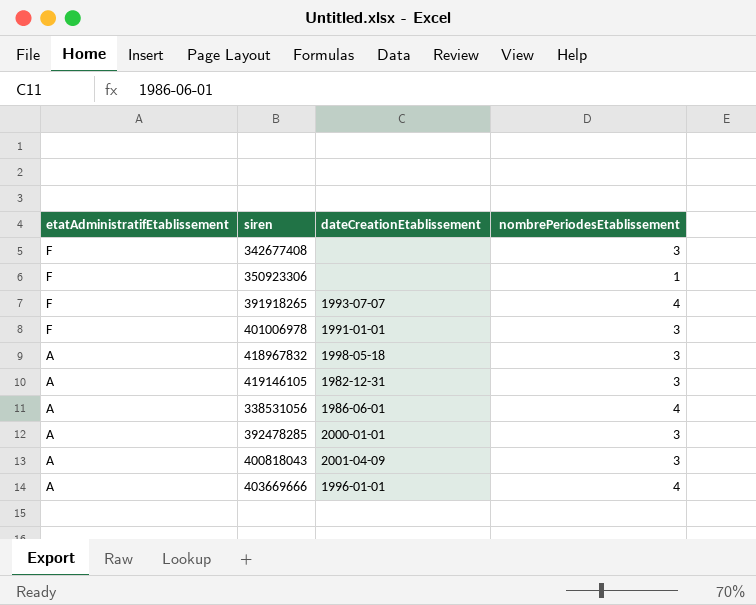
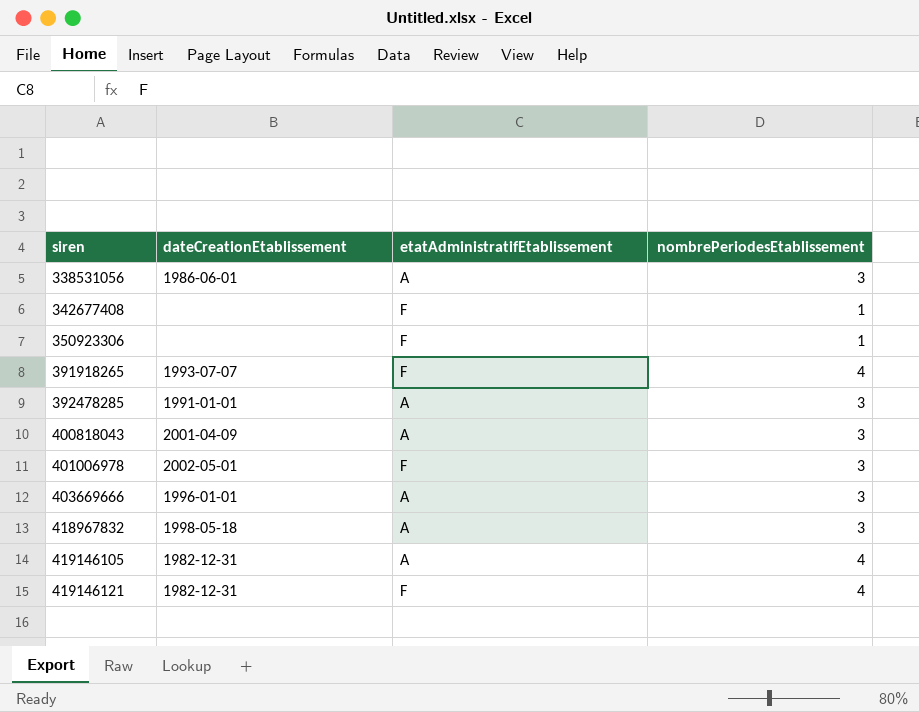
row order: etatAdministratifEtablissement descending -> siren ascending
column etatAdministratifEtablissement | position: 1 -> 3
338531056 | nombrePeriodesEtablissement: 4 -> 3
342677408 | nombrePeriodesEtablissement: 3 -> 1
392478285 | dateCreationEtablissement: 2000-01-01 -> 1991-01-01
401006978 | dateCreationEtablissement: 1991-01-01 -> 2002-05-01
403669666 | nombrePeriodesEtablissement: 4 -> 3
419146105 | nombrePeriodesEtablissement: 3 -> 4
row 419146121: none -> 1982-12-31 | F | 4

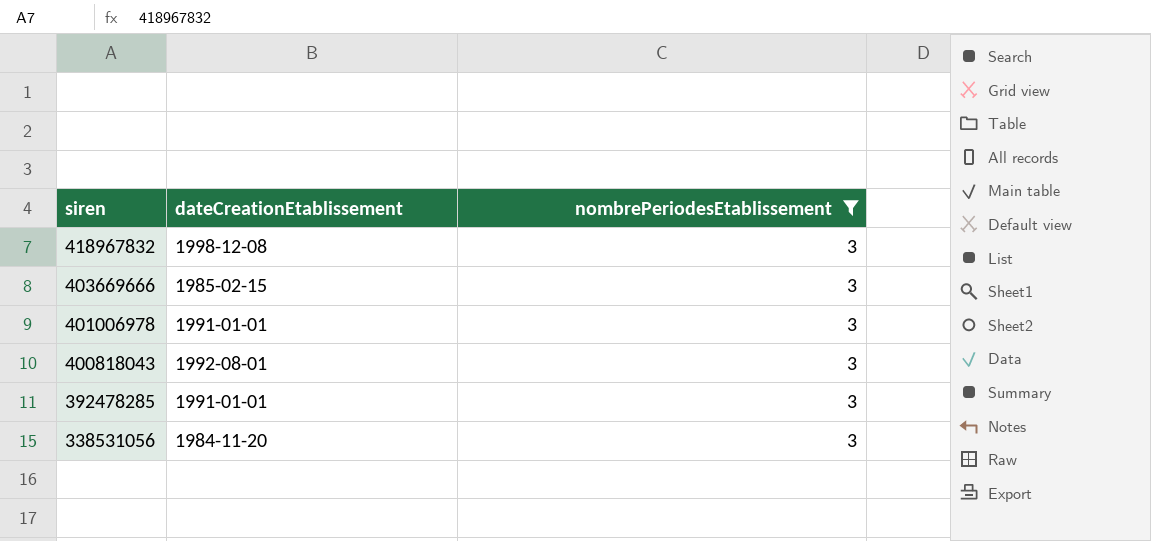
filter: none -> nombrePeriodesEtablissement = 3
row order: siren ascending -> siren descending
column etatAdministratifEtablissement | position: 3 -> none
418967832 | dateCreationEtablissement: 1998-05-18 -> 1998-12-08
403669666 | dateCreationEtablissement: 1996-01-01 -> 1985-02-15
401006978 | dateCreationEtablissement: 2002-05-01 -> 1991-01-01
400818043 | dateCreationEtablissement: 2001-04-09 -> 1992-08-01
338531056 | dateCreationEtablissement: 1986-06-01 -> 1984-11-20

